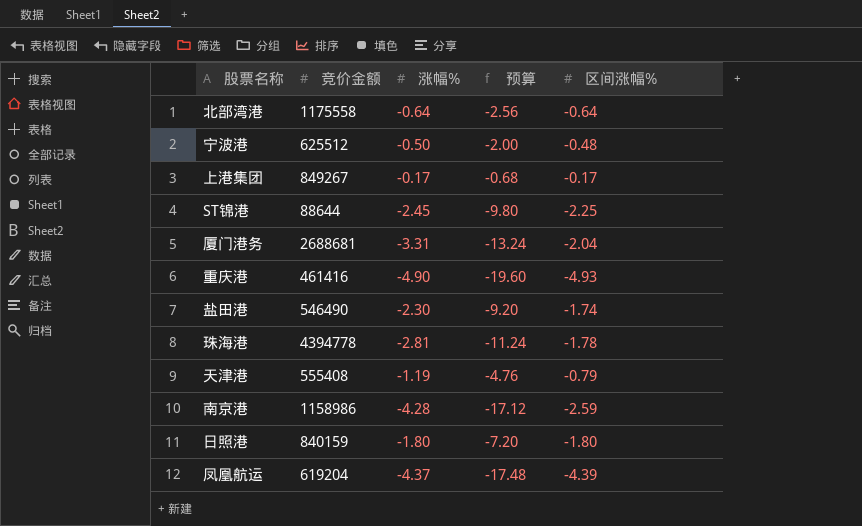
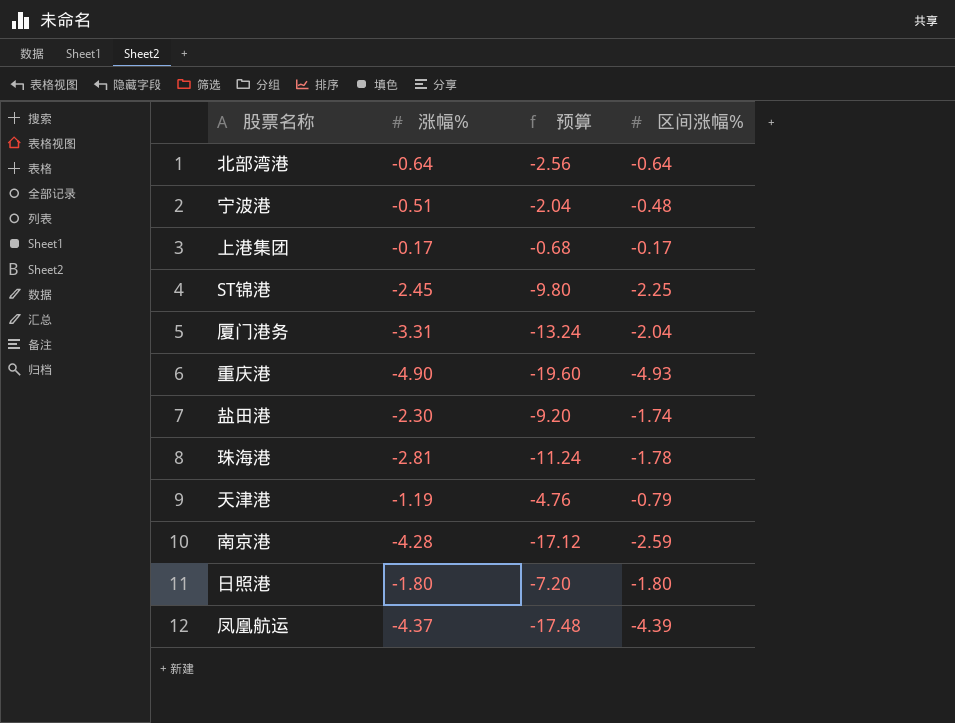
column 竞价金额 | position: 2 -> none
宁波港 | 涨幅%: -0.50 -> -0.51
宁波港 | 预算: -2.00 -> -2.04

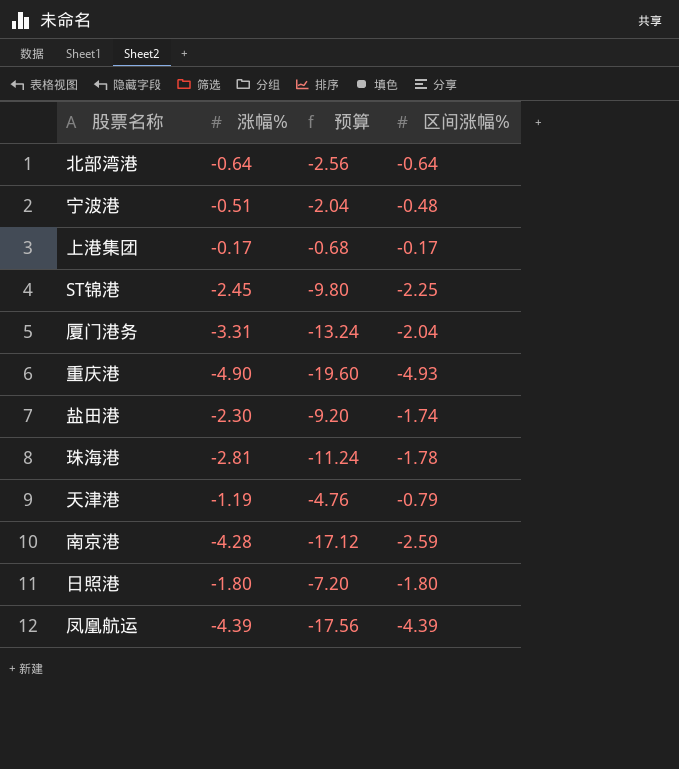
凤凰航运 | 涨幅%: -4.37 -> -4.39
凤凰航运 | 预算: -17.48 -> -17.56

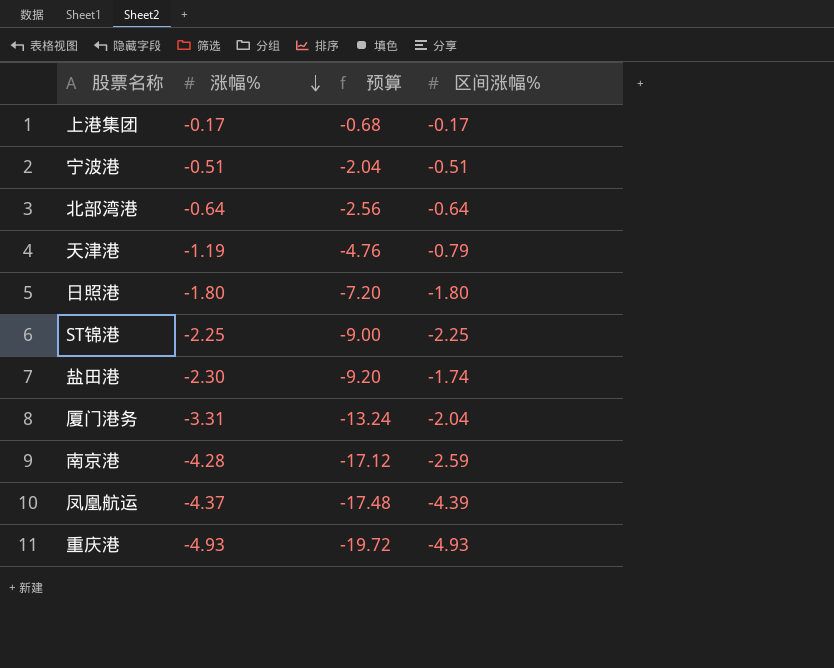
row order: none -> 涨幅% descending
row 珠海港: -2.81 | -11.24 | -1.78 -> none
宁波港 | 区间涨幅%: -0.48 -> -0.51
ST锦港 | 涨幅%: -2.45 -> -2.25
ST锦港 | 预算: -9.80 -> -9.00
凤凰航运 | 涨幅%: -4.39 -> -4.37
凤凰航运 | 预算: -17.56 -> -17.48
重庆港 | 涨幅%: -4.90 -> -4.93
重庆港 | 预算: -19.60 -> -19.72

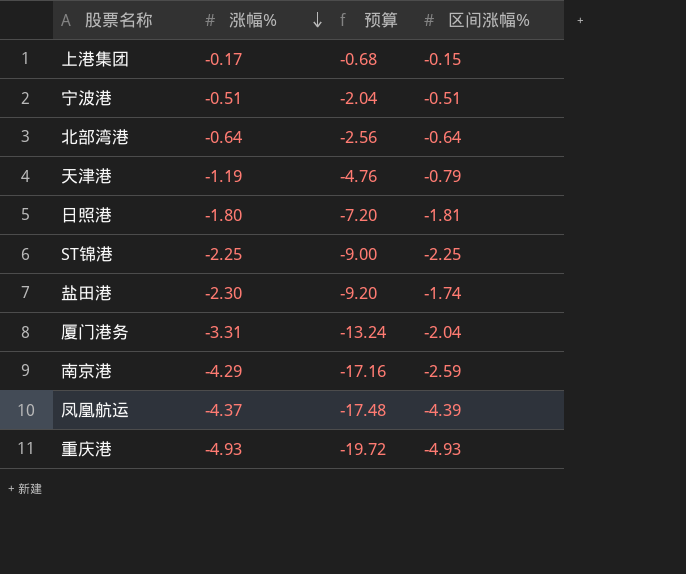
上港集团 | 区间涨幅%: -0.17 -> -0.15
日照港 | 区间涨幅%: -1.80 -> -1.81
南京港 | 涨幅%: -4.28 -> -4.29
南京港 | 预算: -17.12 -> -17.16

